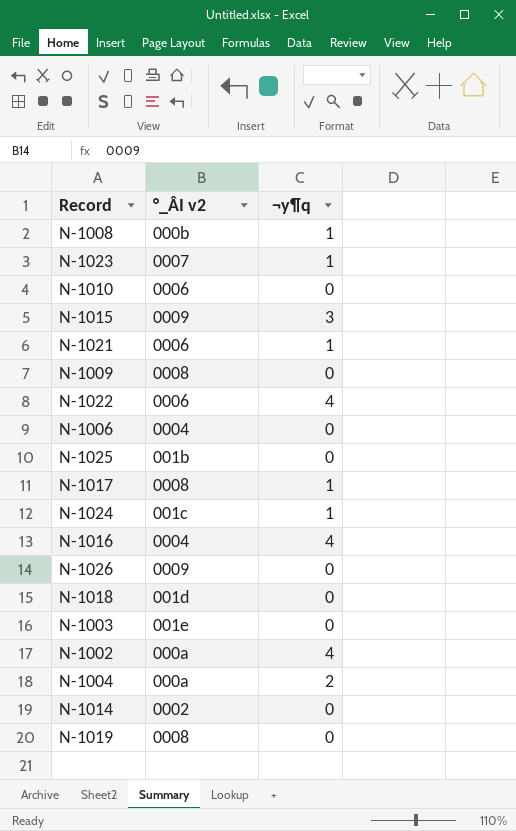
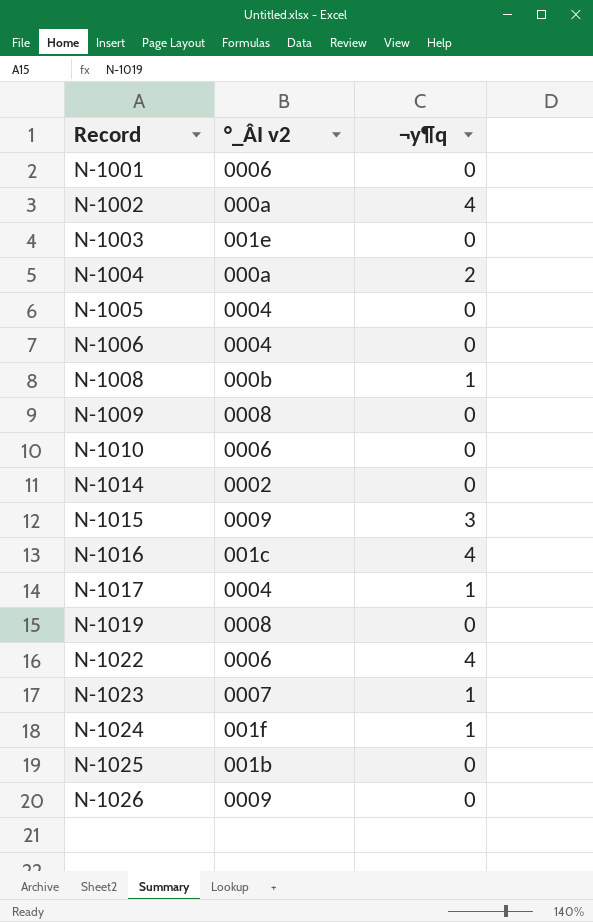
row order: none -> Record ascending
row N-1021: 0006 | 1 -> none
row N-1018: 001d | 0 -> none
row N-1001: none -> 0006 | 0
row N-1005: none -> 0004 | 0
N-1016 | °_ÂI v2: 0004 -> 001c
N-1017 | °_ÂI v2: 0008 -> 0004
N-1024 | °_ÂI v2: 001c -> 001f

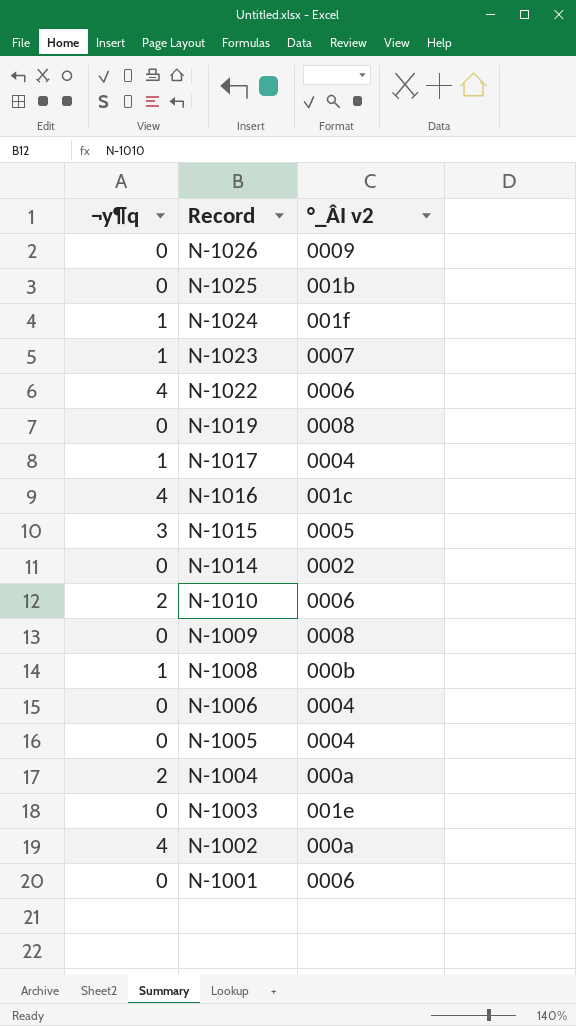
row order: Record ascending -> Record descending
column ¬y¶q | position: 3 -> 1
N-1015 | °_ÂI v2: 0009 -> 0005
N-1010 | ¬y¶q: 0 -> 2

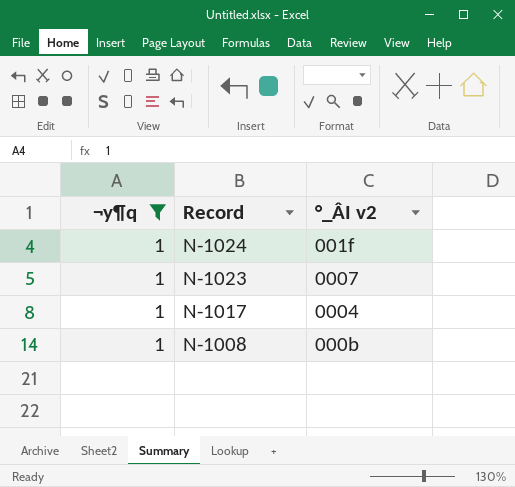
filter: none -> ¬y¶q = 1

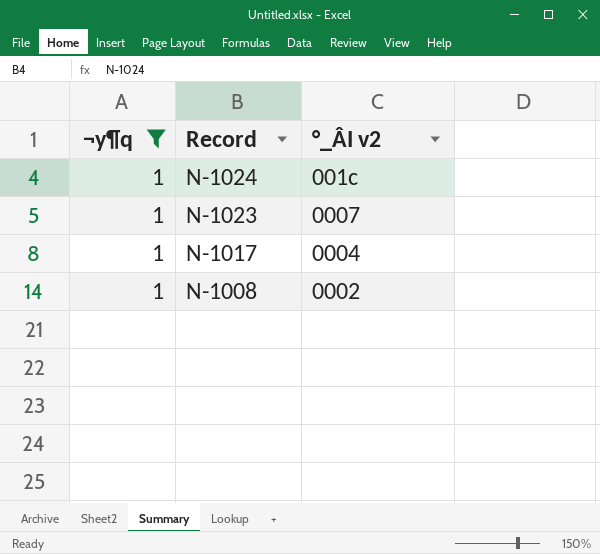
N-1024 | °_ÂI v2: 001f -> 001c
N-1008 | °_ÂI v2: 000b -> 0002

